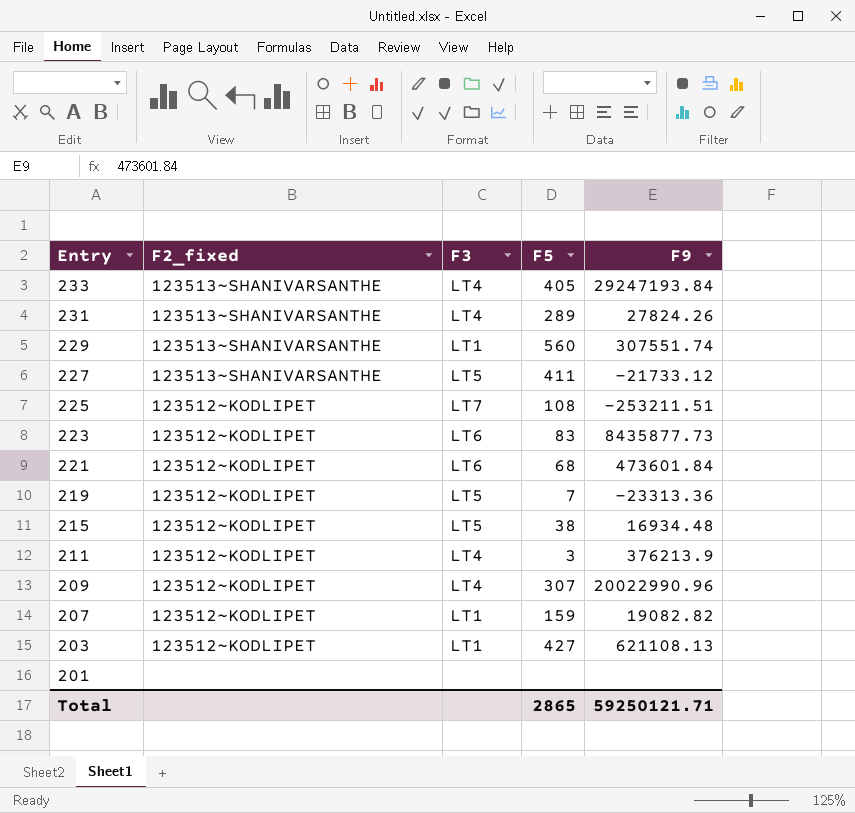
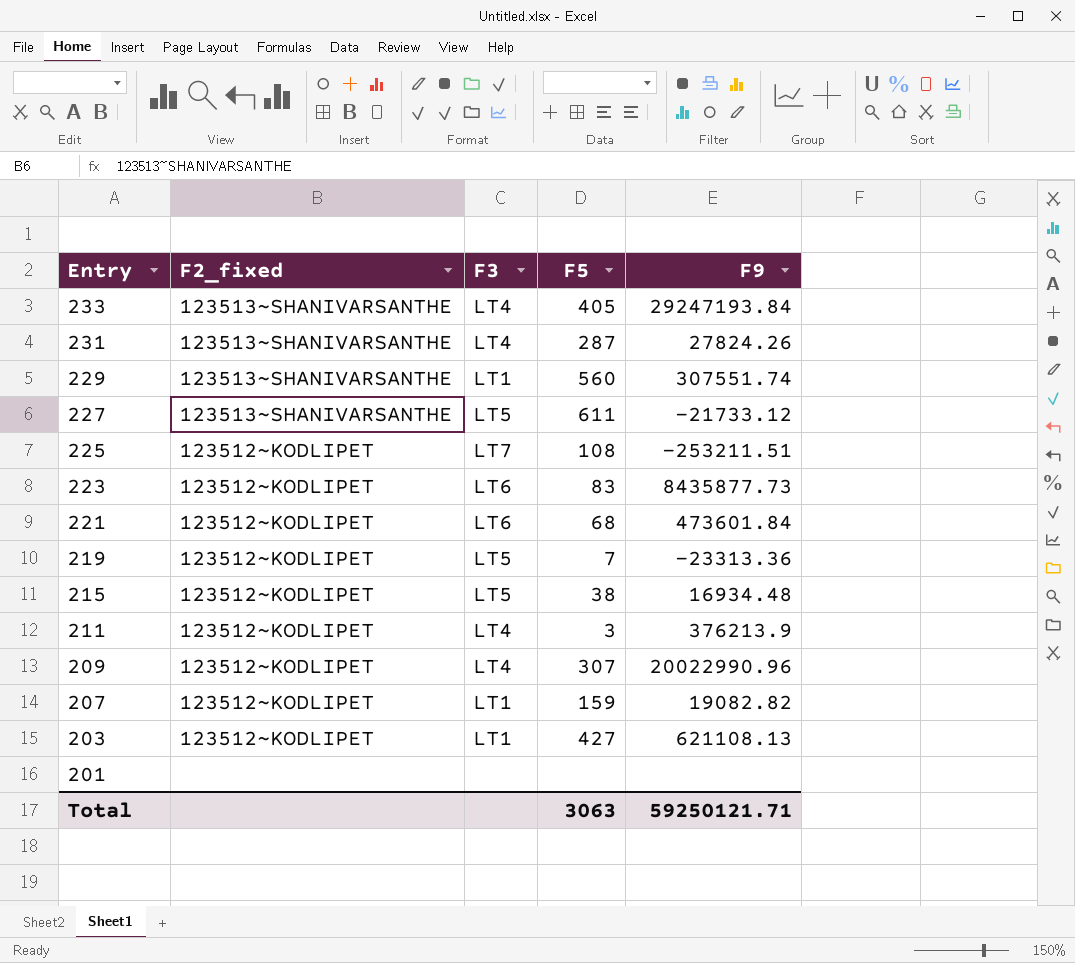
231 | F5: 289 -> 287
227 | F5: 411 -> 611
Total | F5: 2865 -> 3063

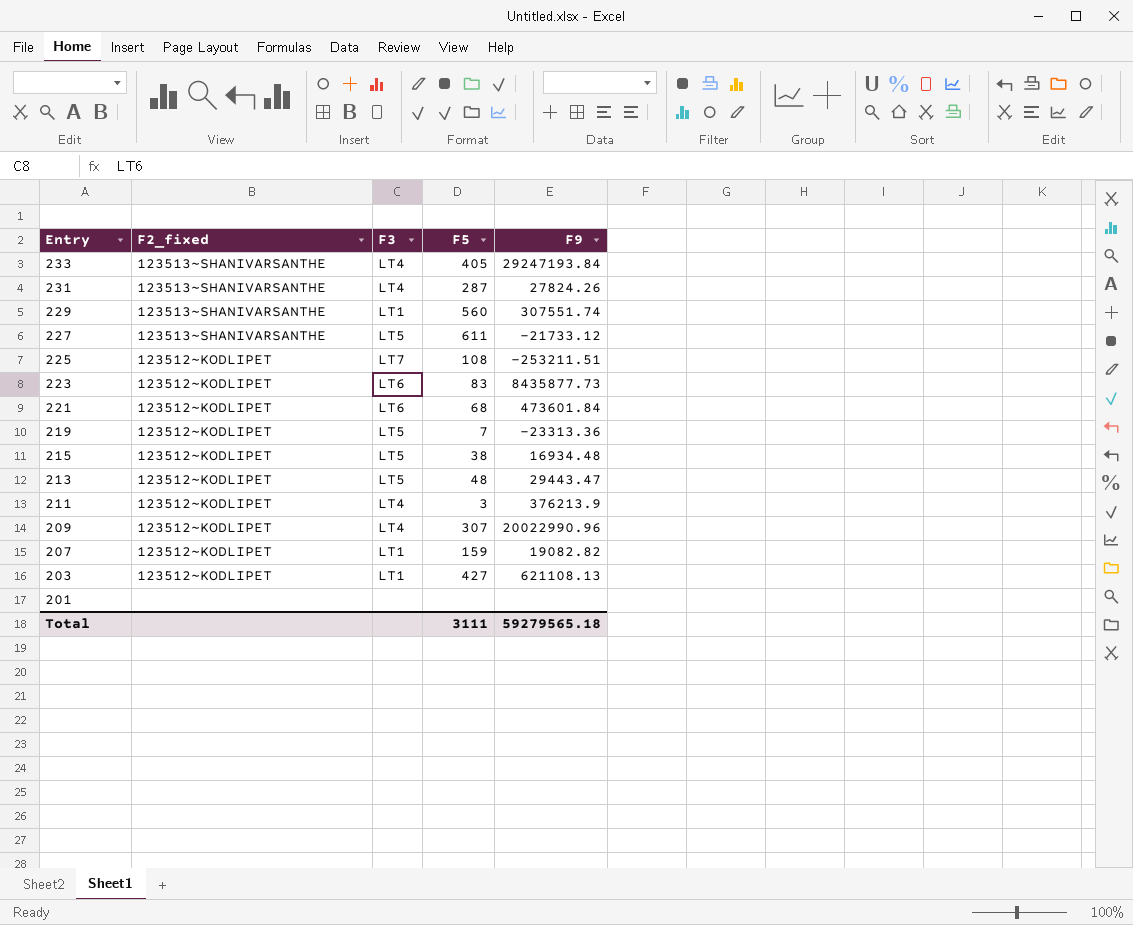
row 213: none -> 123512~KODLIPET | LT5 | 48 | 29443.47
Total | F5: 3063 -> 3111
Total | F9: 59250121.71 -> 59279565.18

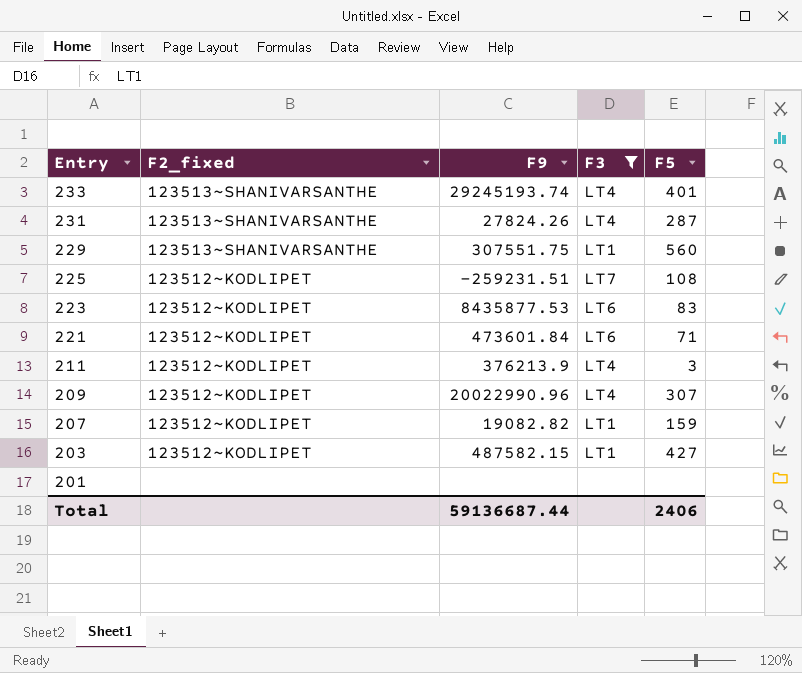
filter: none -> F3 != LT5
column F9 | position: 5 -> 3
233 | F9: 29247193.84 -> 29245193.74
233 | F5: 405 -> 401
229 | F9: 307551.74 -> 307551.75
225 | F9: -253211.51 -> -259231.51
223 | F9: 8435877.73 -> 8435877.53
221 | F5: 68 -> 71
203 | F9: 621108.13 -> 487582.15
Total | F9: 59279565.18 -> 59136687.44
Total | F5: 3111 -> 2406

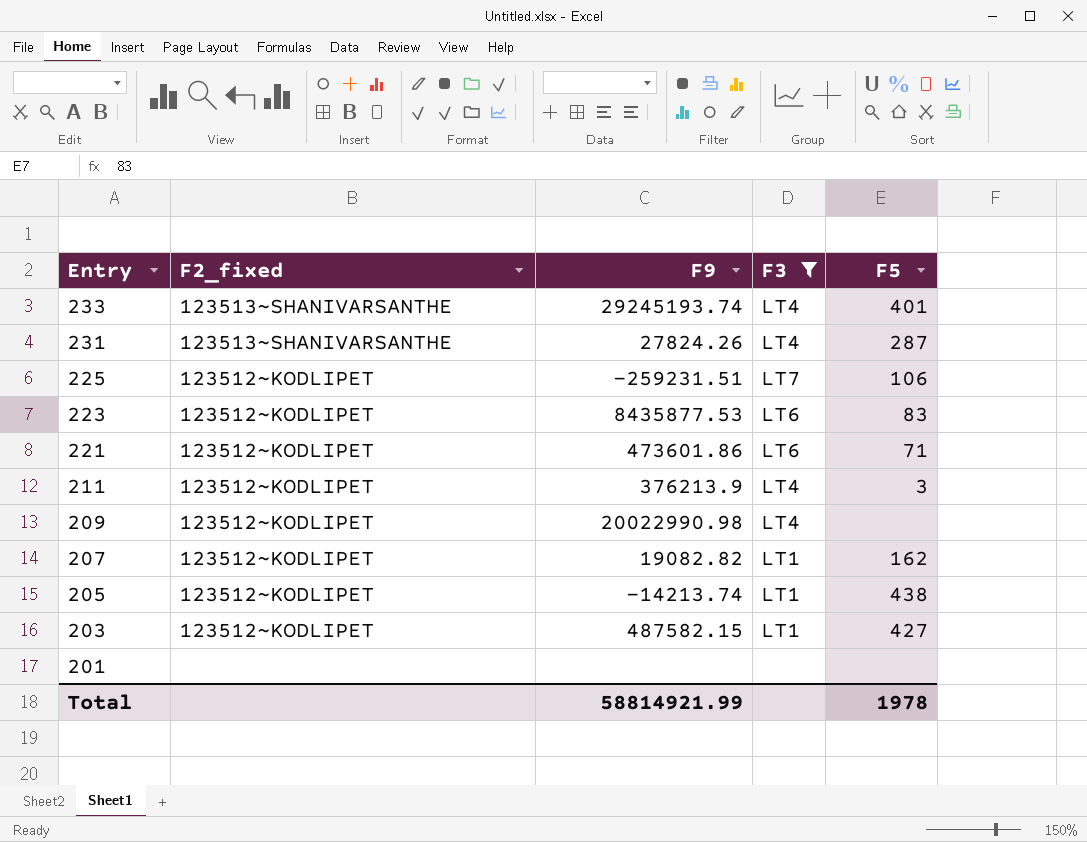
row 229: 123513~SHANIVARSANTHE | 307551.75 | LT1 | 560 -> none
225 | F5: 108 -> 106
221 | F9: 473601.84 -> 473601.86
209 | F9: 20022990.96 -> 20022990.98
209 | F5: 307 -> none
207 | F5: 159 -> 162
row 205: none -> 123512~KODLIPET | -14213.74 | LT1 | 438
Total | F9: 59136687.44 -> 58814921.99
Total | F5: 2406 -> 1978

